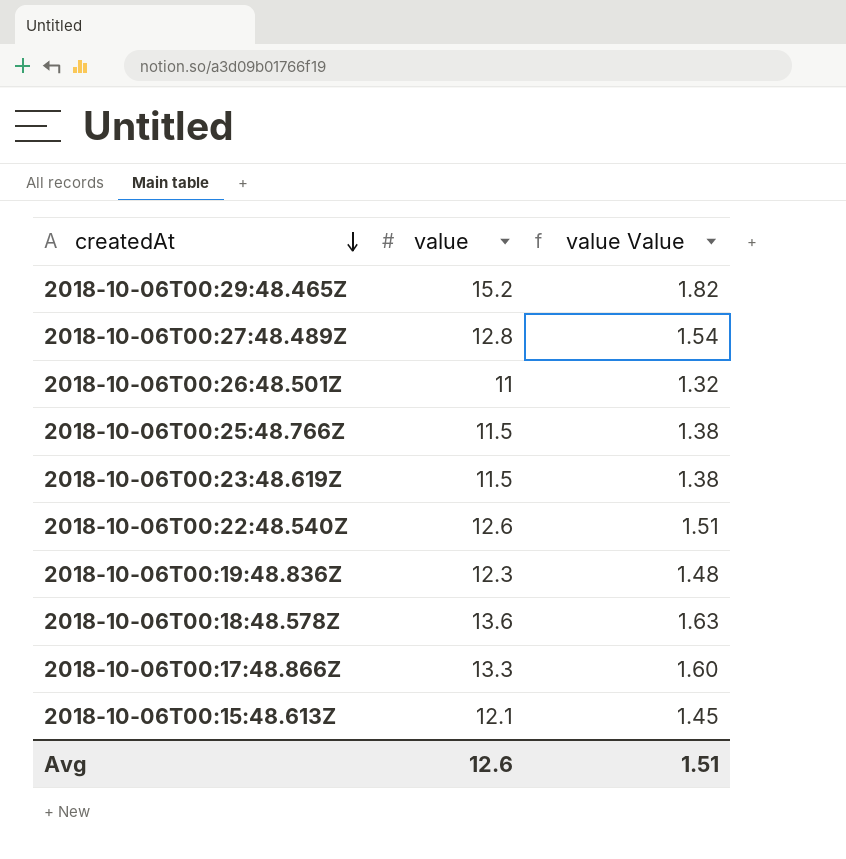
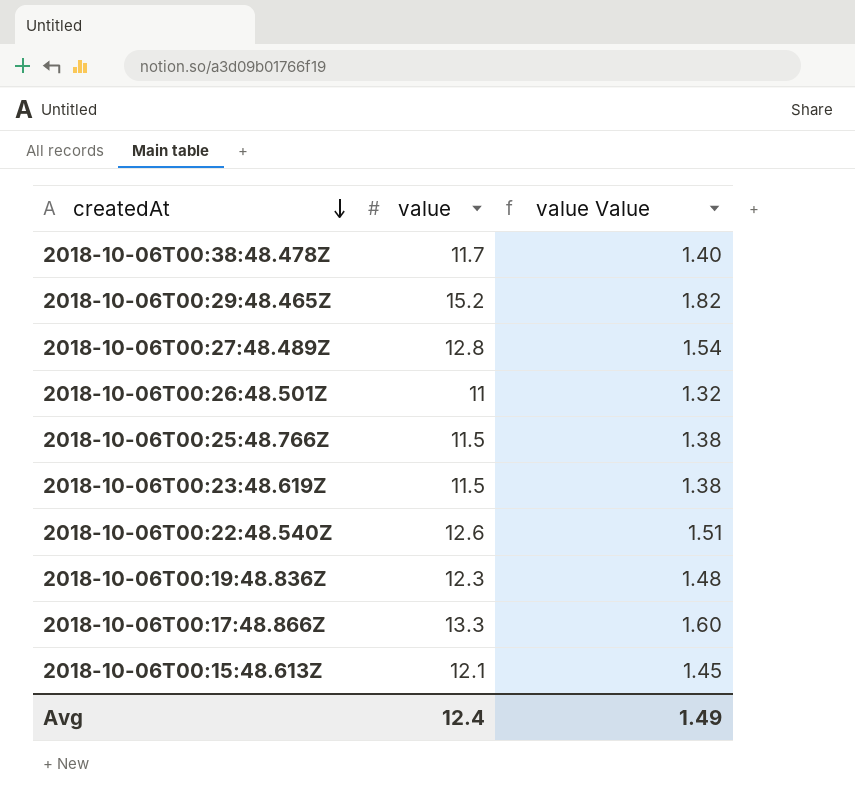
row 2018-10-06T00:18:48.578Z: 13.6 | 1.63 -> none
row 2018-10-06T00:38:48.478Z: none -> 11.7 | 1.40
Avg | value: 12.6 -> 12.4
Avg | value Value: 1.51 -> 1.49

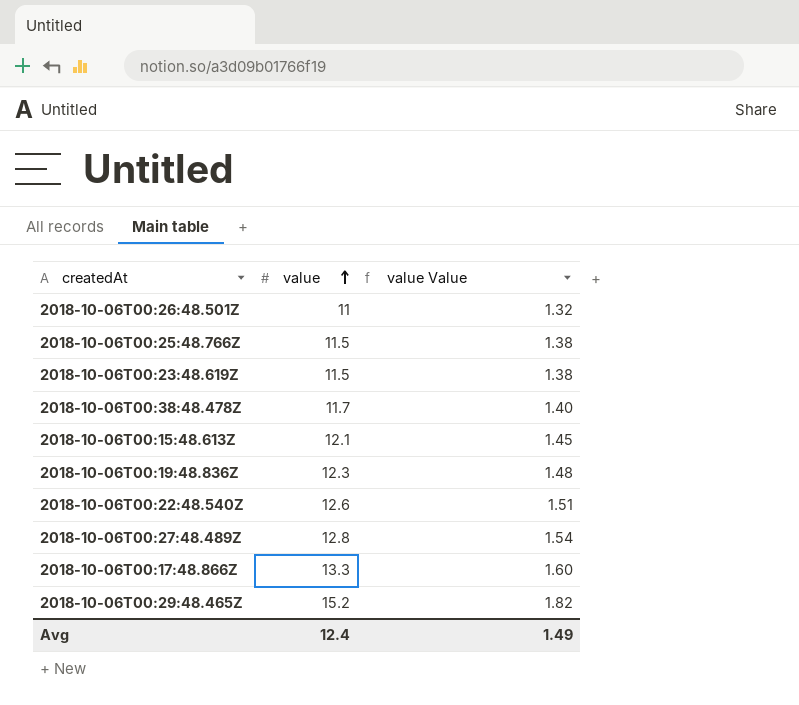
row order: createdAt descending -> value ascending

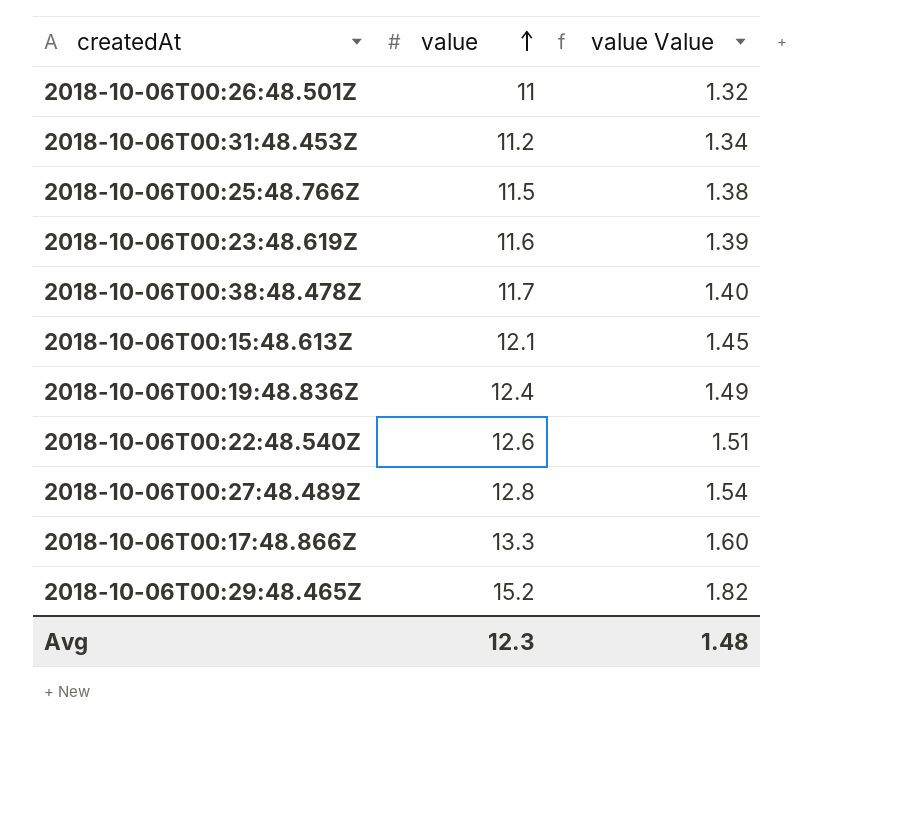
row 2018-10-06T00:31:48.453Z: none -> 11.2 | 1.34
2018-10-06T00:23:48.619Z | value: 11.5 -> 11.6
2018-10-06T00:23:48.619Z | value Value: 1.38 -> 1.39
2018-10-06T00:19:48.836Z | value: 12.3 -> 12.4
2018-10-06T00:19:48.836Z | value Value: 1.48 -> 1.49
Avg | value: 12.4 -> 12.3
Avg | value Value: 1.49 -> 1.48

